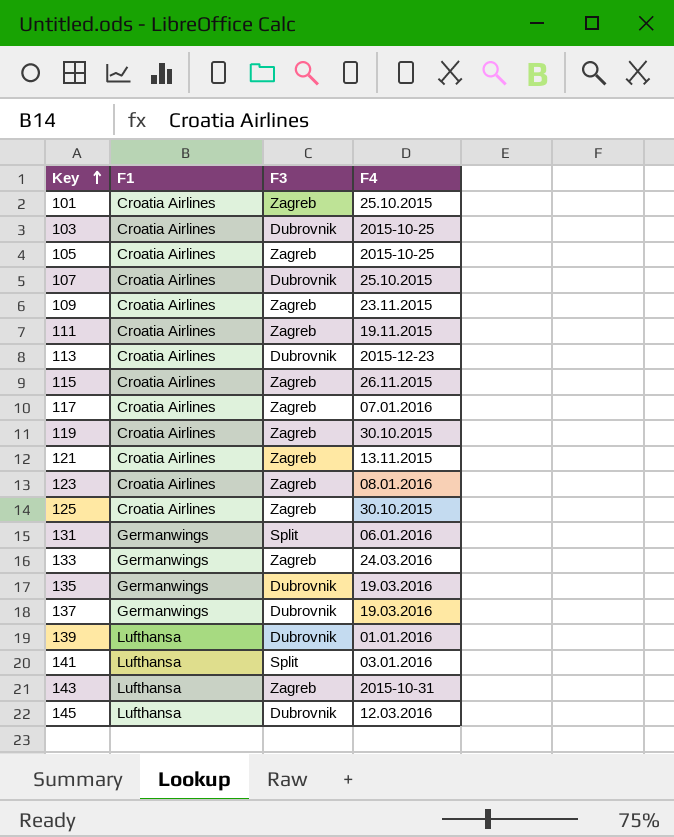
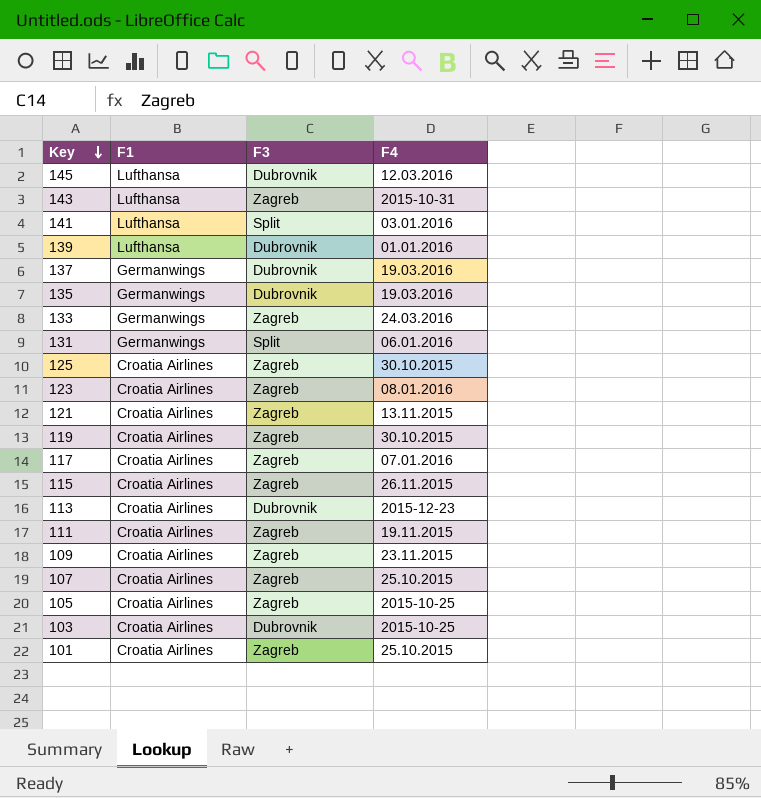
row order: Key ascending -> Key descending
107 | F3: Dubrovnik -> Zagreb

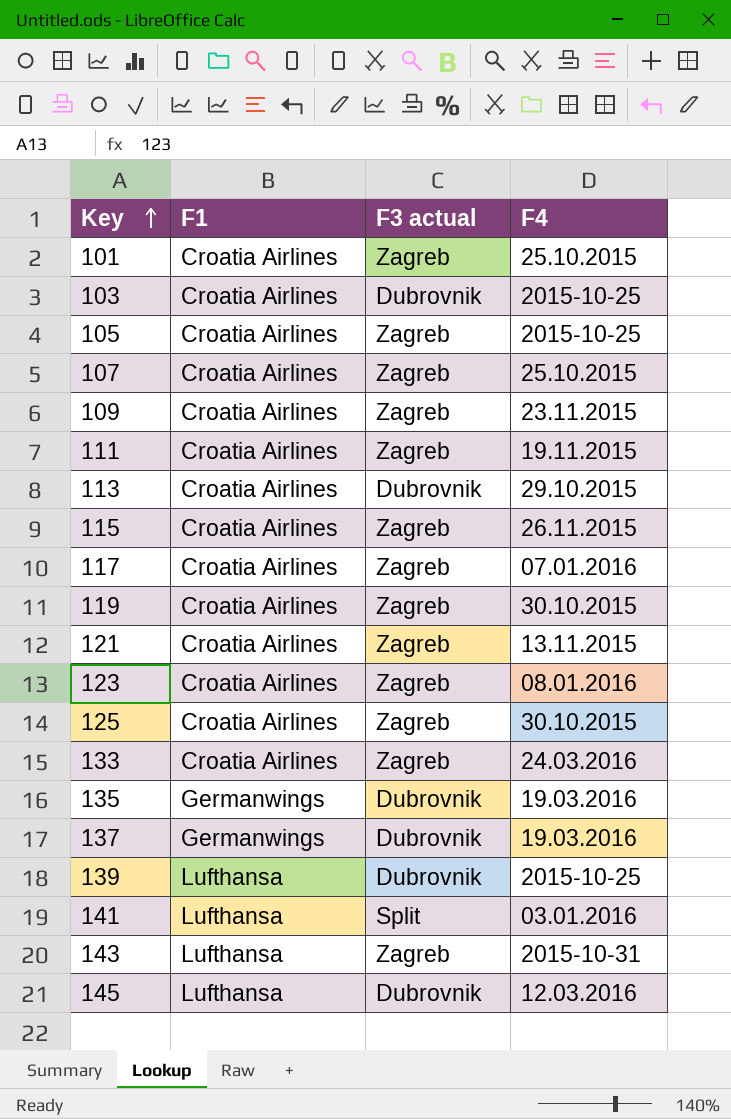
row order: Key descending -> Key ascending
column name: F3 -> F3 actual
row 131: Germanwings | Split | 06.01.2016 -> none
113 | F4: 2015-12-23 -> 29.10.2015
133 | F1: Germanwings -> Croatia Airlines
139 | F4: 01.01.2016 -> 2015-10-25

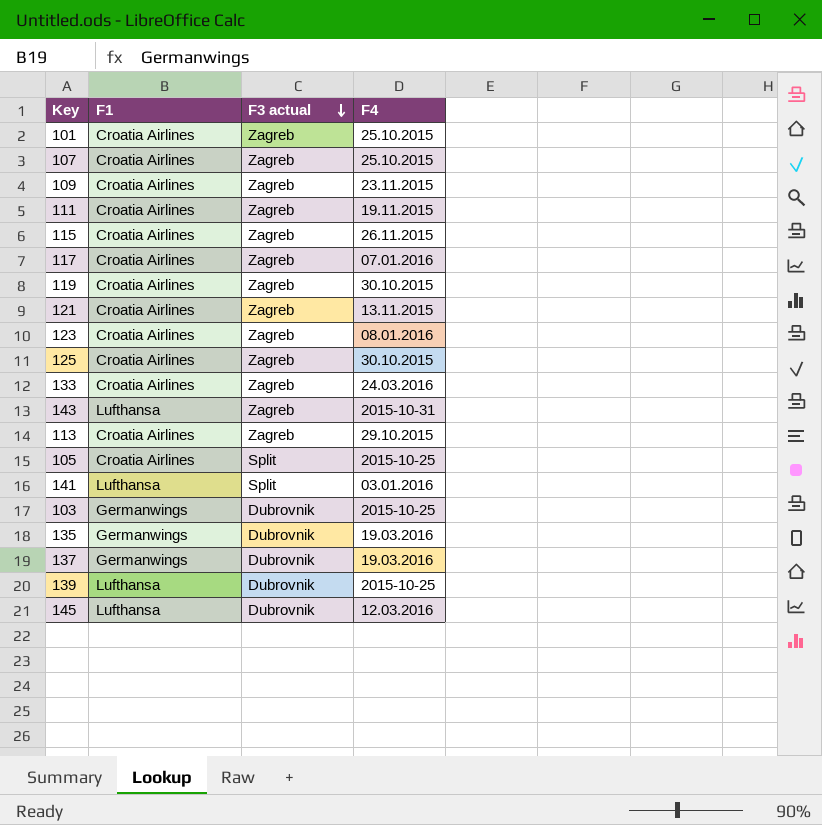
row order: Key ascending -> F3 actual descending
113 | F3 actual: Dubrovnik -> Zagreb
105 | F3 actual: Zagreb -> Split
103 | F1: Croatia Airlines -> Germanwings

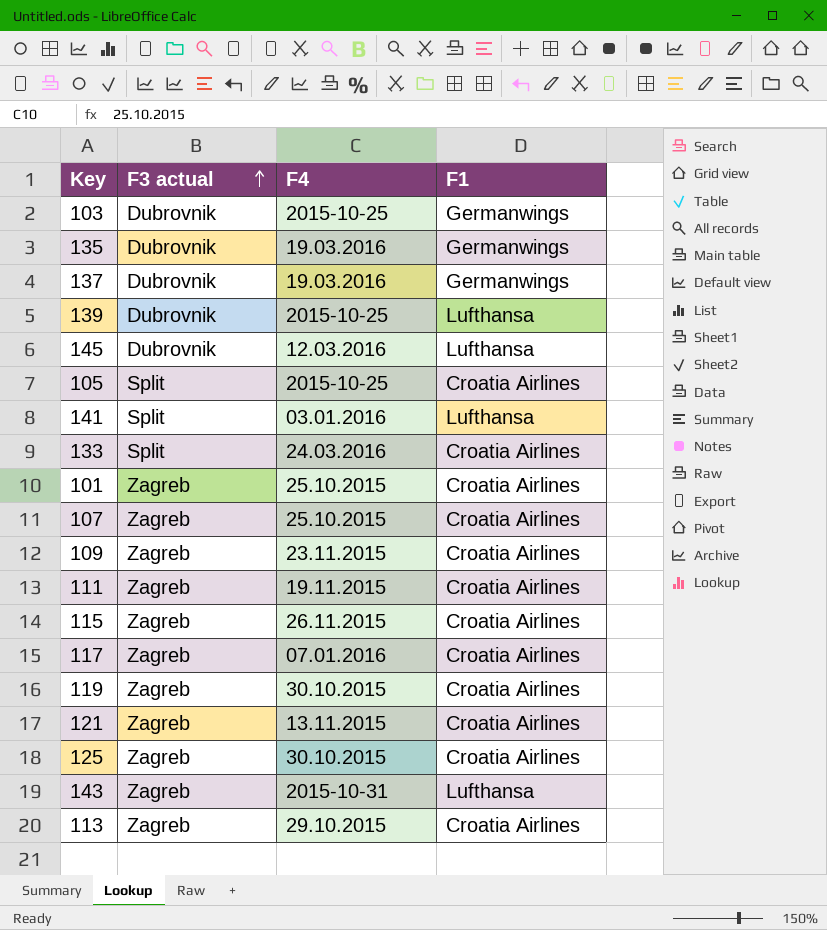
row order: F3 actual descending -> F3 actual ascending
column F1 | position: 2 -> 4
row 123: Croatia Airlines | Zagreb | 08.01.2016 -> none
133 | F3 actual: Zagreb -> Split

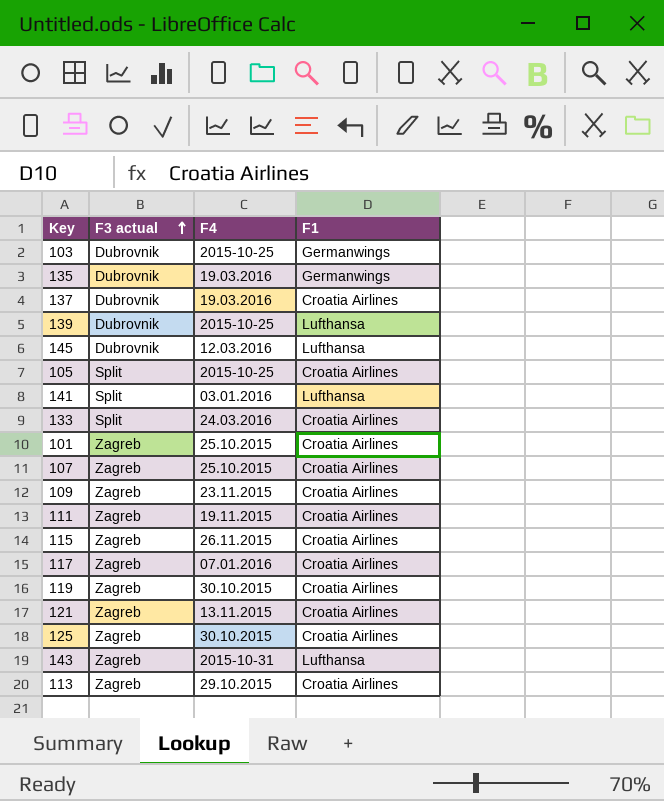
137 | F1: Germanwings -> Croatia Airlines

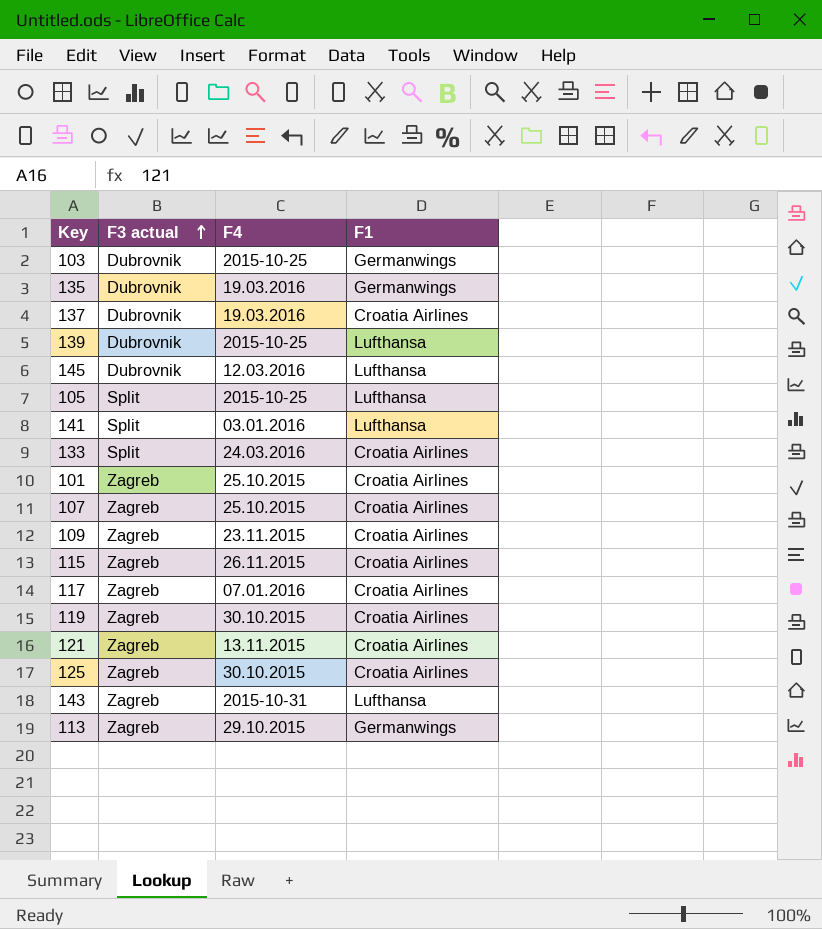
row 111: Zagreb | 19.11.2015 | Croatia Airlines -> none
105 | F1: Croatia Airlines -> Lufthansa
113 | F1: Croatia Airlines -> Germanwings

